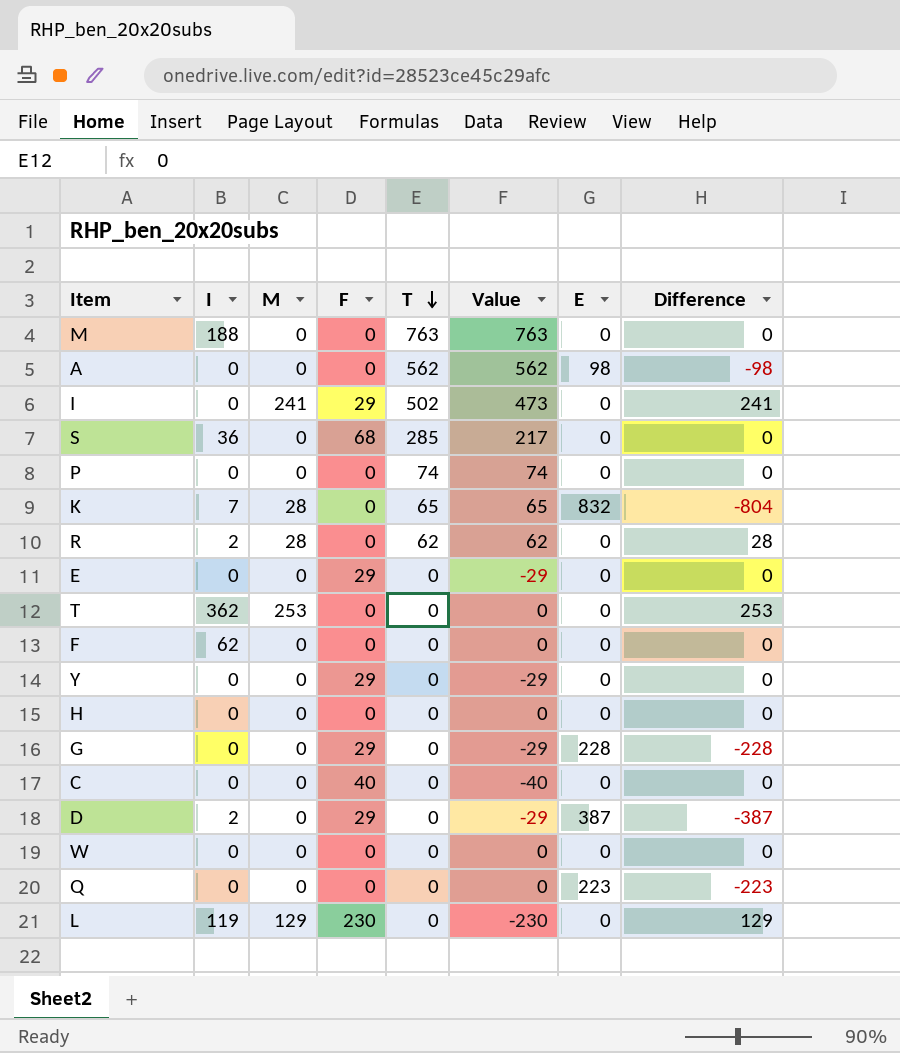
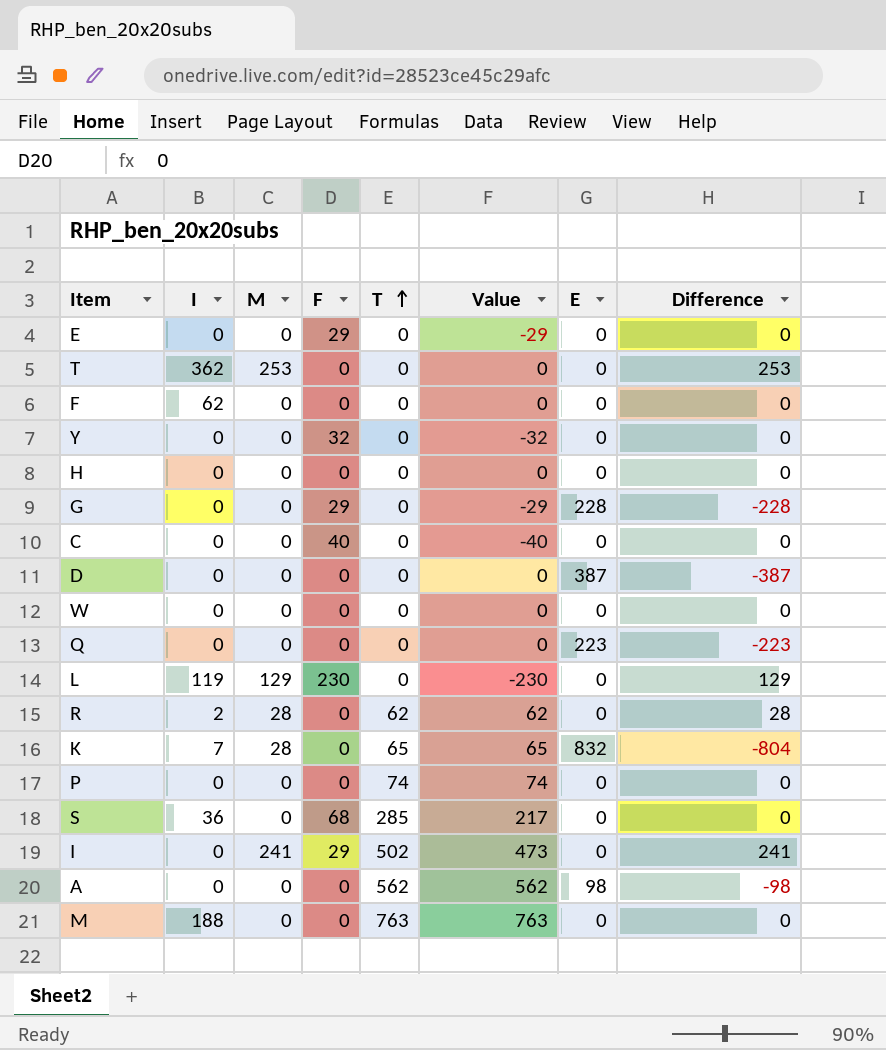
row order: T descending -> T ascending
Y | F: 29 -> 32
Y | Value: -29 -> -32
D | I: 2 -> 0
D | F: 29 -> 0
D | Value: -29 -> 0

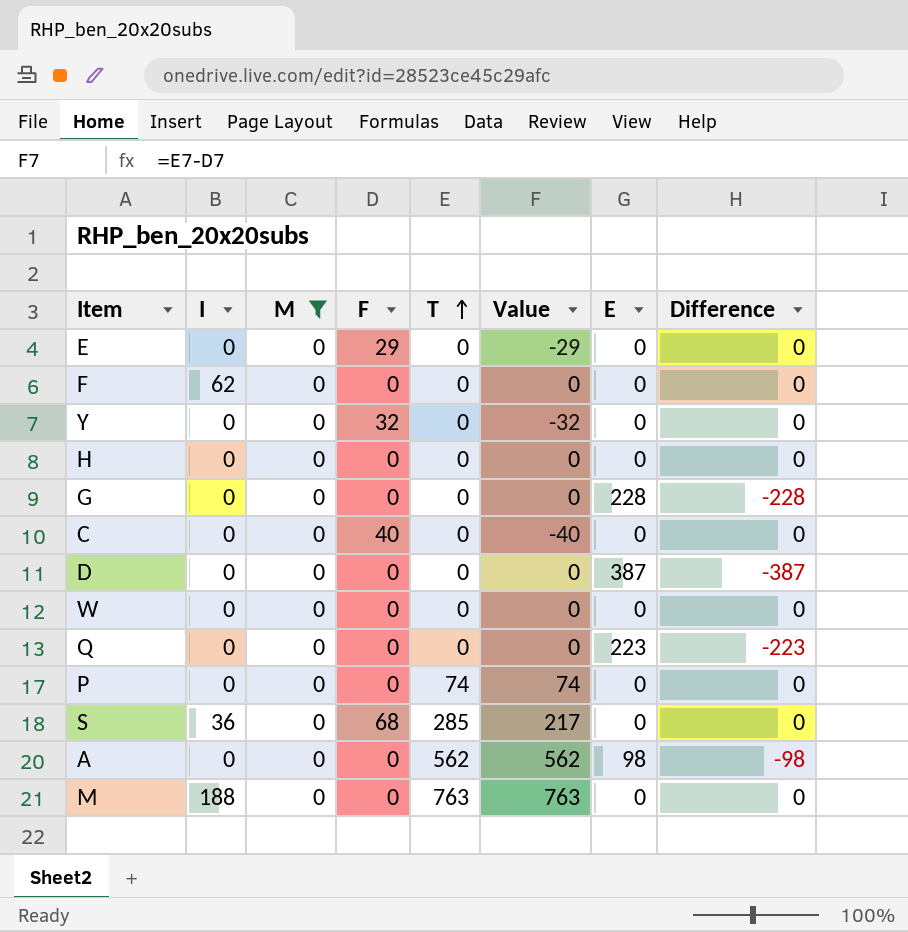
filter: none -> M = 0
G | F: 29 -> 0
G | Value: -29 -> 0

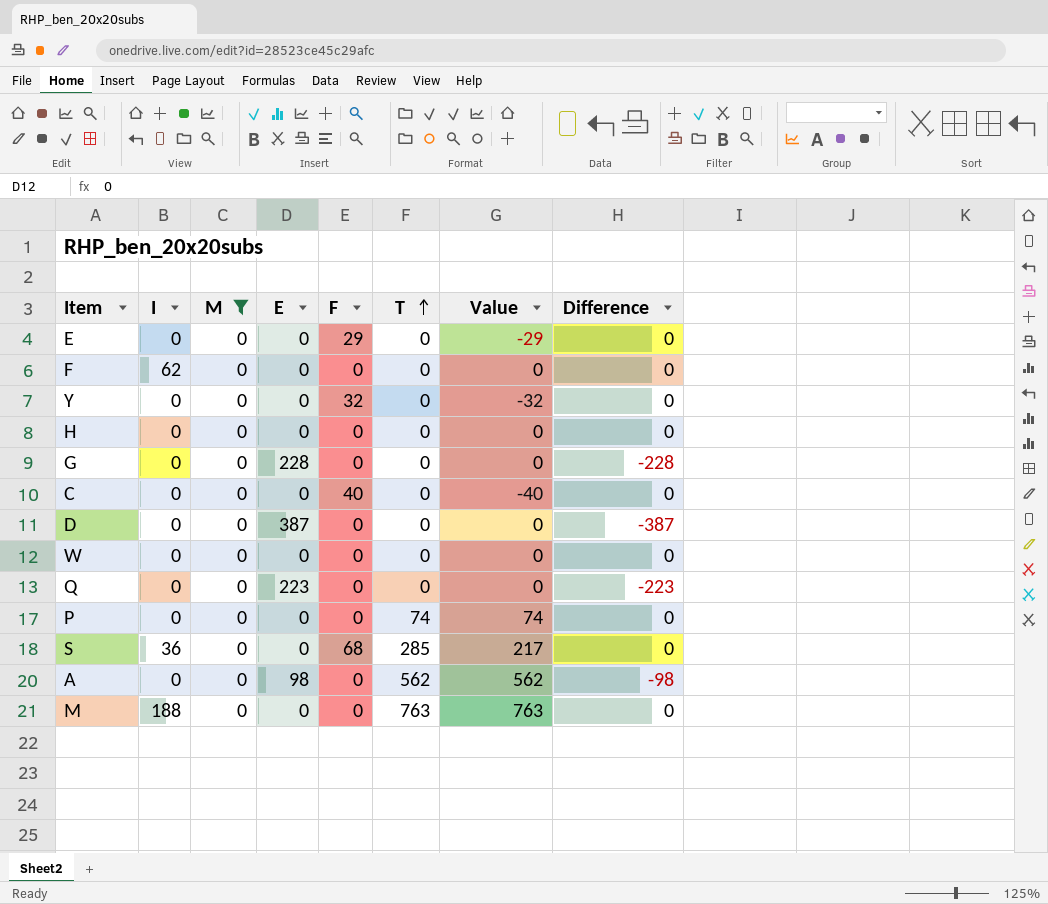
column E | position: 7 -> 4

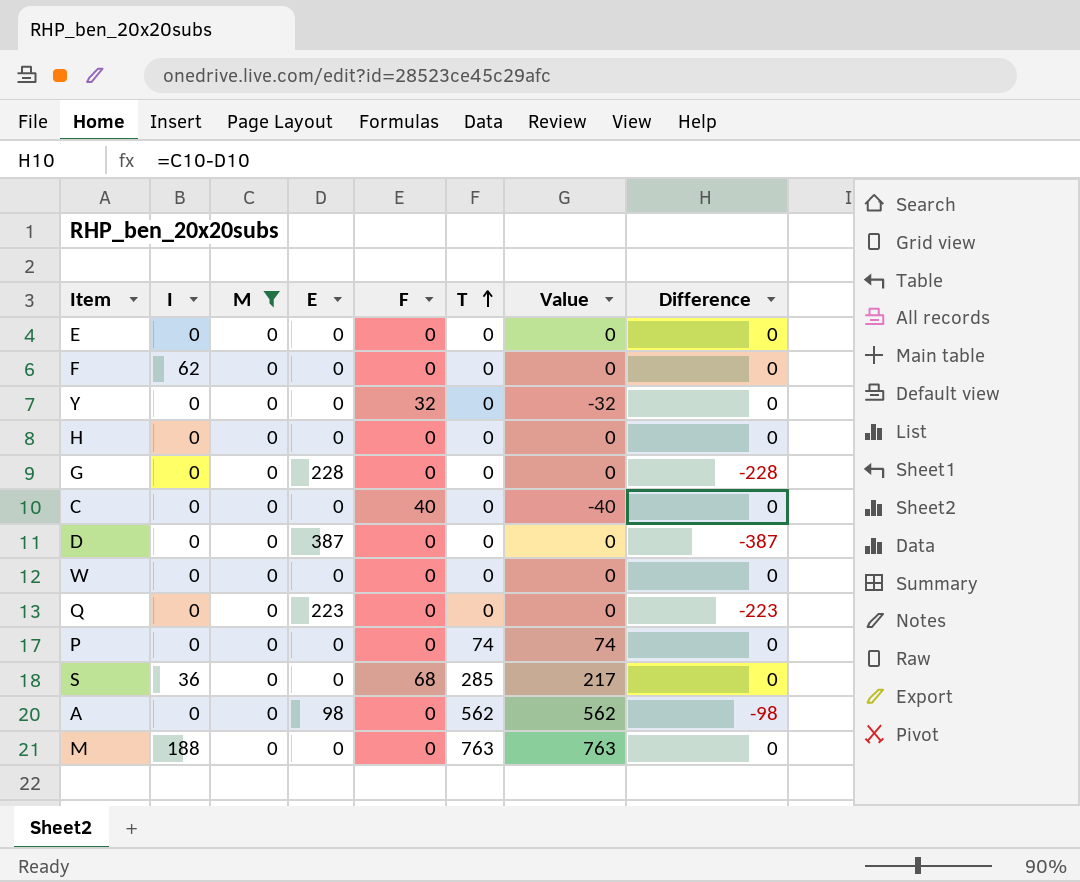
E | F: 29 -> 0
E | Value: -29 -> 0

